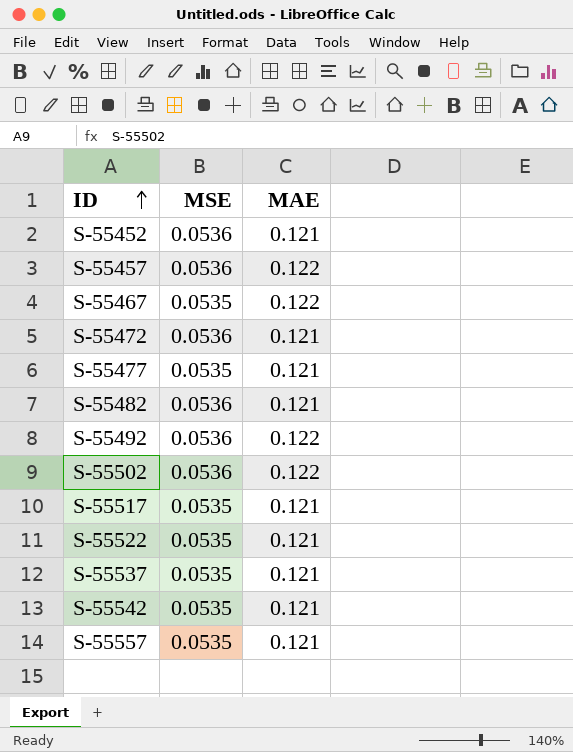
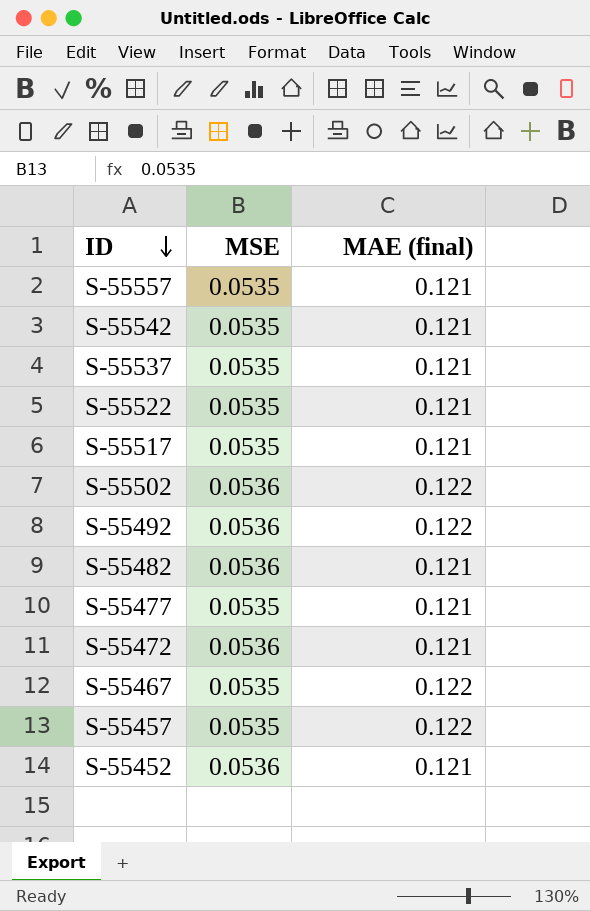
row order: ID ascending -> ID descending
column name: MAE -> MAE (final)
S-55457 | MSE: 0.0536 -> 0.0535

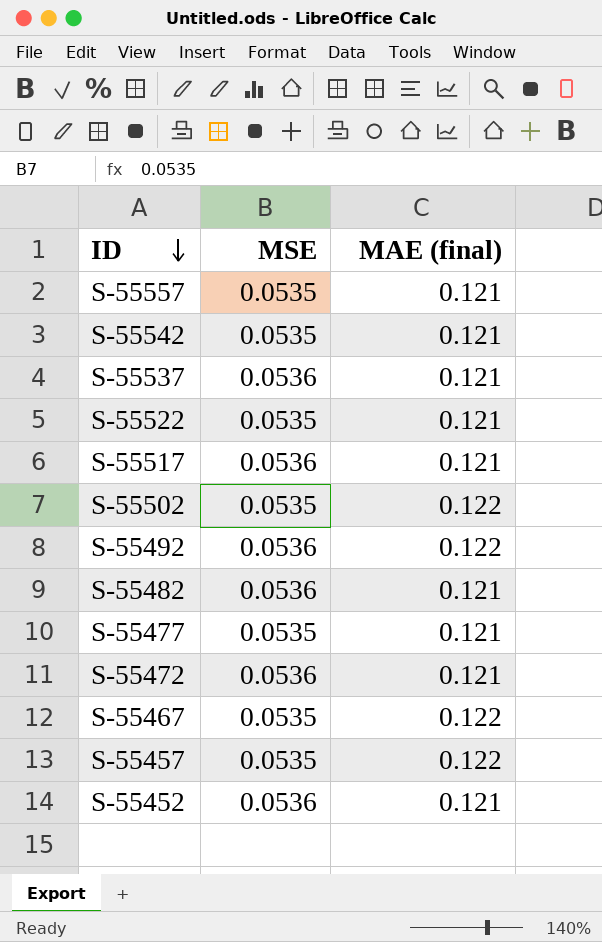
S-55537 | MSE: 0.0535 -> 0.0536
S-55517 | MSE: 0.0535 -> 0.0536
S-55502 | MSE: 0.0536 -> 0.0535

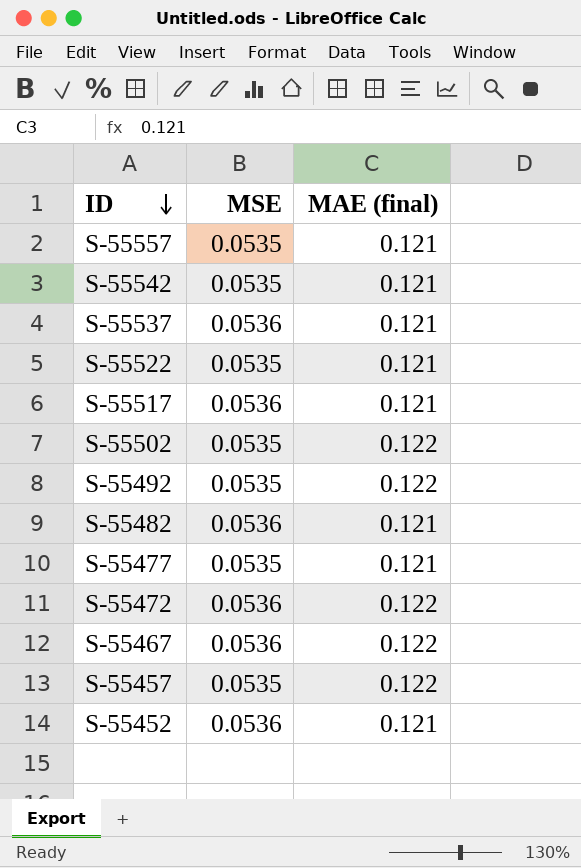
S-55492 | MSE: 0.0536 -> 0.0535
S-55472 | MAE (final): 0.121 -> 0.122
S-55467 | MSE: 0.0535 -> 0.0536

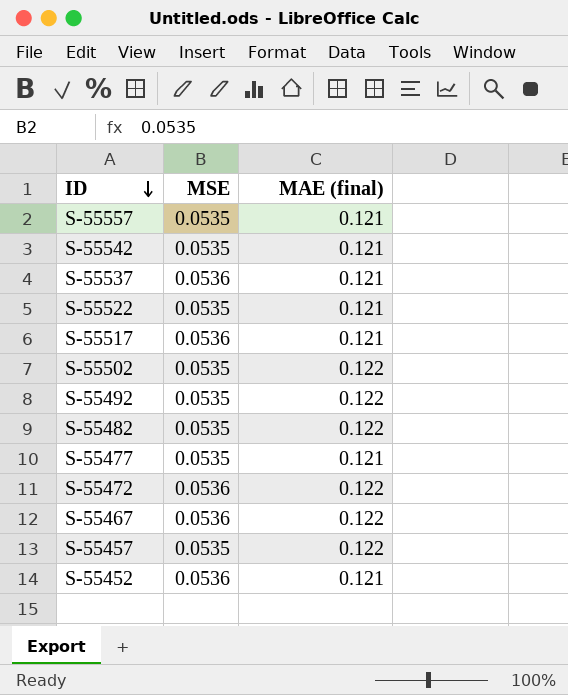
S-55482 | MSE: 0.0536 -> 0.0535
S-55482 | MAE (final): 0.121 -> 0.122

